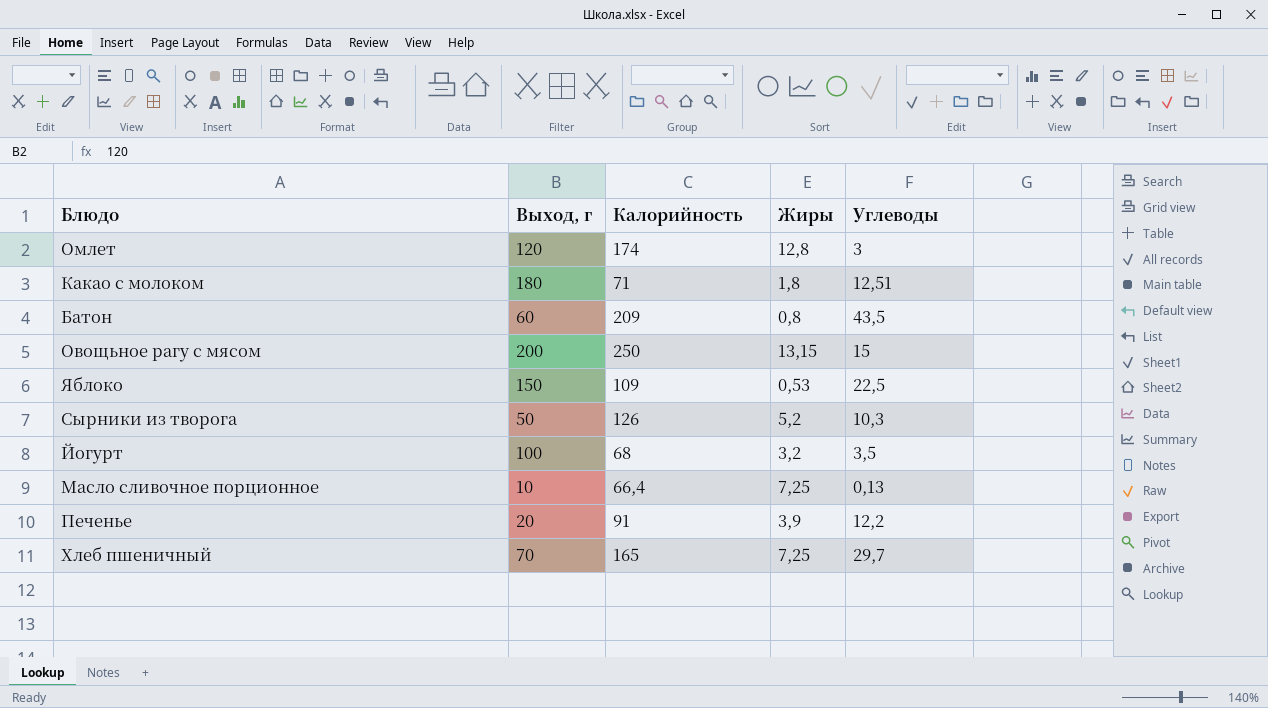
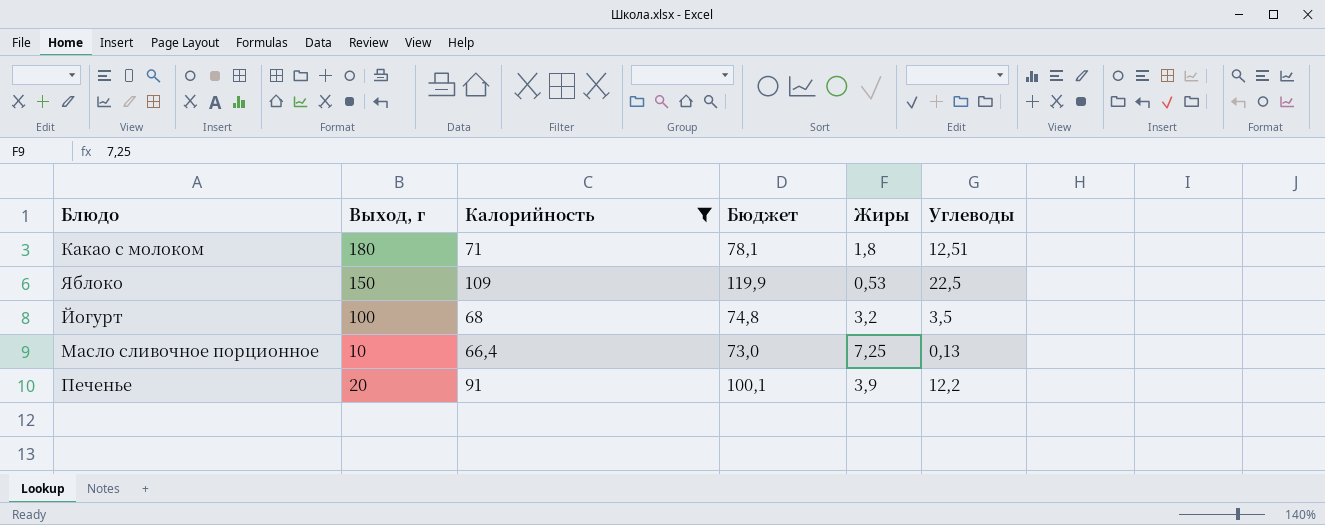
filter: none -> Калорийность <= 109
column Бюджет | formula: none -> [Калорийность] * 1,1

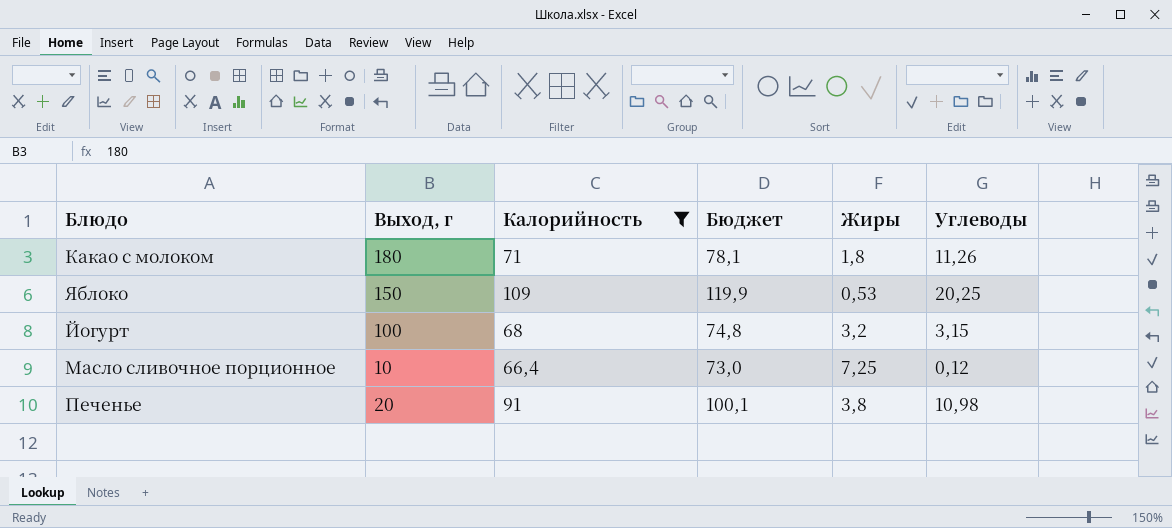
Какао с молоком | Углеводы: 12,51 -> 11,26
Яблоко | Углеводы: 22,5 -> 20,25
Йогурт | Углеводы: 3,5 -> 3,15
Масло сливочное порционное | Углеводы: 0,13 -> 0,12
Печенье | Жиры: 3,9 -> 3,8
Печенье | Углеводы: 12,2 -> 10,98

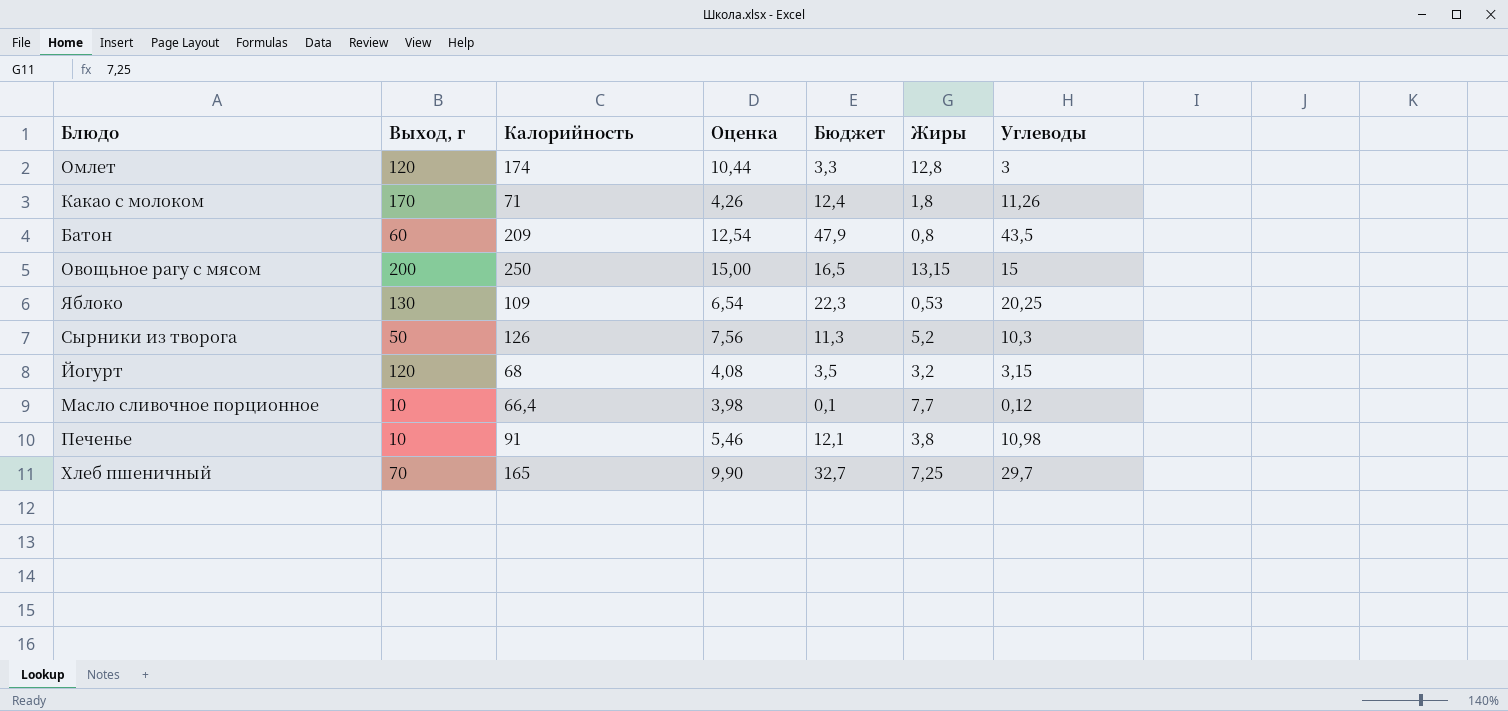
filter: Калорийность <= 109 -> none
column Оценка | formula: none -> [Калорийность] * 0,06
column Бюджет | formula: [Калорийность] * 1,1 -> [Углеводы] * 1,1
Какао с молоком | Выход, г: 180 -> 170
Яблоко | Выход, г: 150 -> 130
Йогурт | Выход, г: 100 -> 120
Масло сливочное порционное | Жиры: 7,25 -> 7,7
Печенье | Выход, г: 20 -> 10

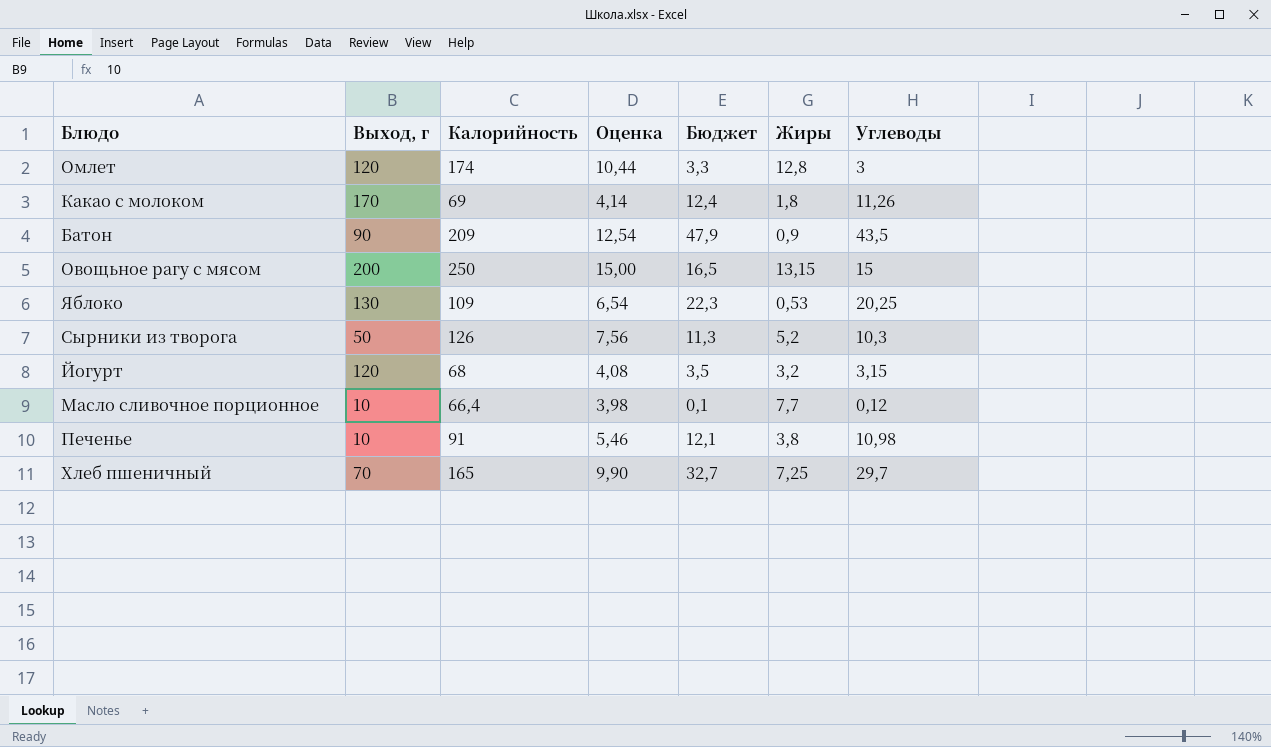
Какао с молоком | Калорийность: 71 -> 69
Какао с молоком | Оценка: 4,26 -> 4,14
Батон | Выход, г: 60 -> 90
Батон | Жиры: 0,8 -> 0,9

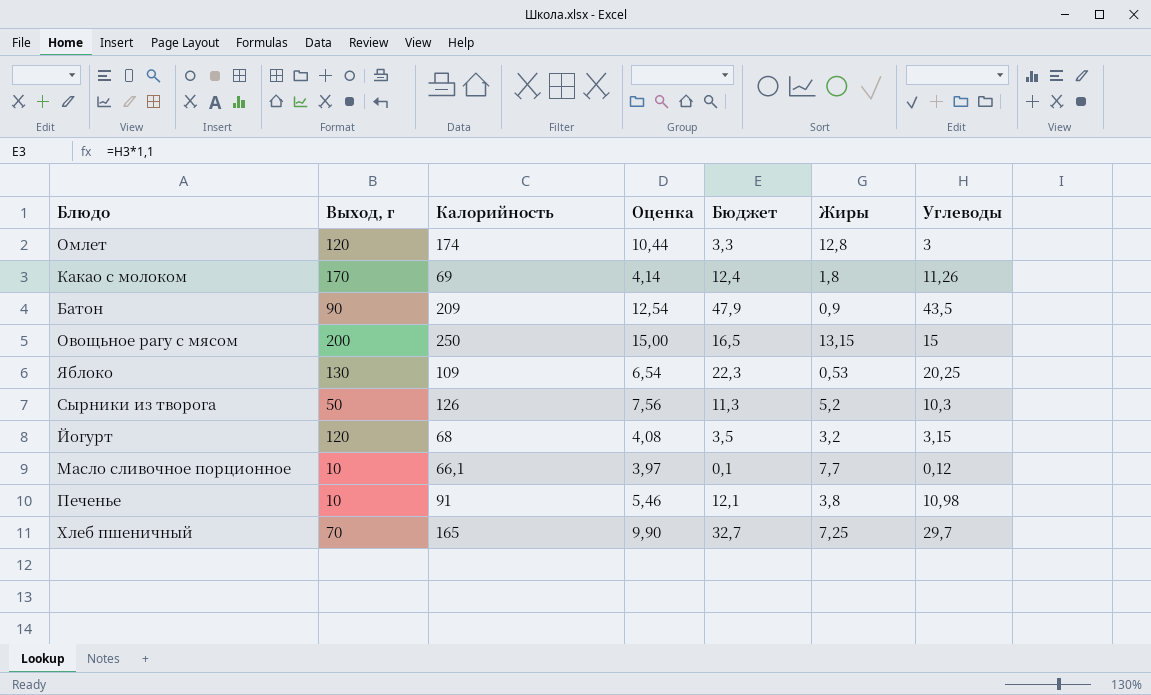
Масло сливочное порционное | Калорийность: 66,4 -> 66,1
Масло сливочное порционное | Оценка: 3,98 -> 3,97

